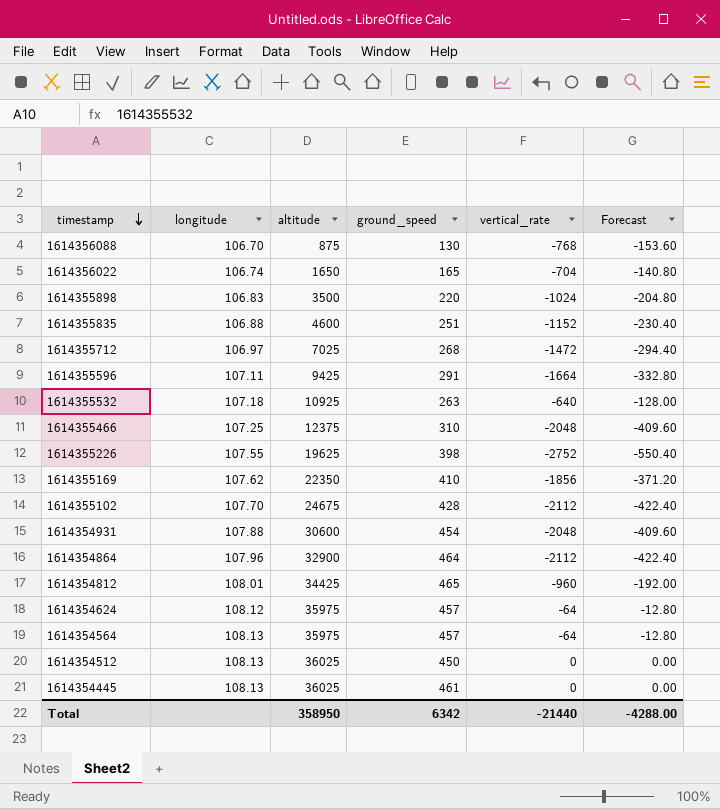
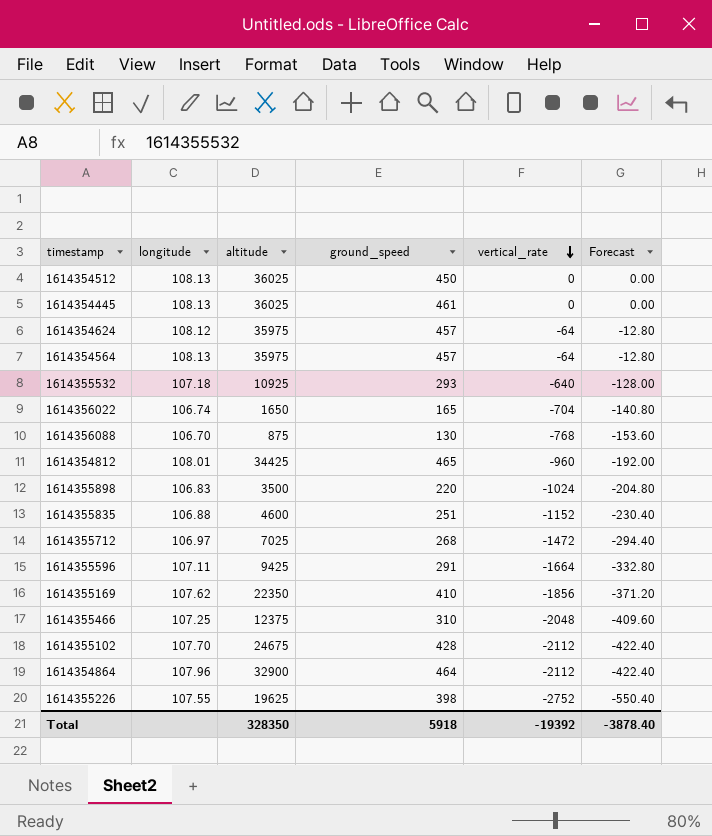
row order: timestamp descending -> vertical_rate descending
row 1614354931: 107.88 | 30600 | 454 | -2048 | -409.60 -> none
1614355532 | ground_speed: 263 -> 293
Total | altitude: 358950 -> 328350
Total | ground_speed: 6342 -> 5918
Total | vertical_rate: -21440 -> -19392
Total | Forecast: -4288.00 -> -3878.40

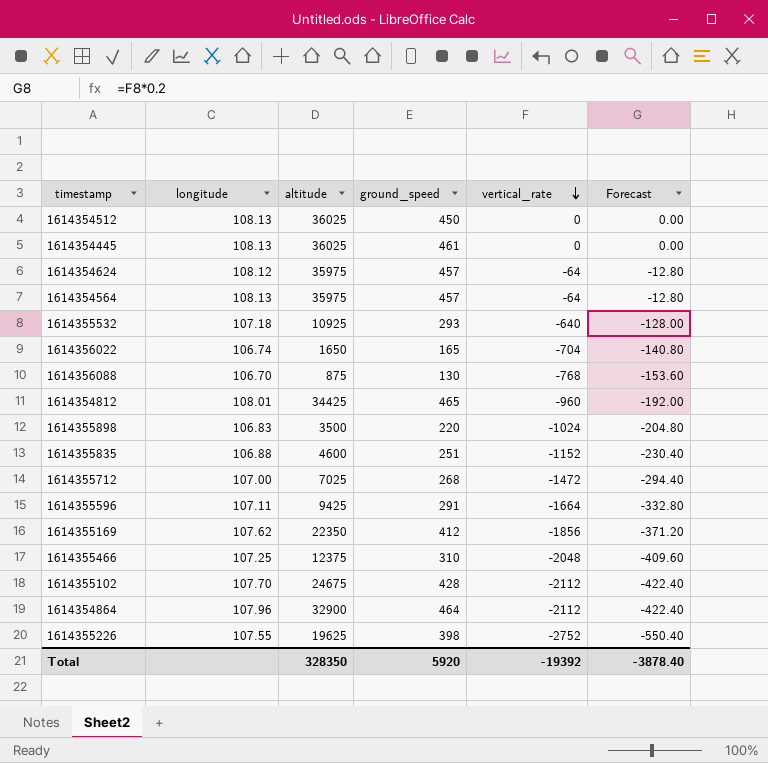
1614355712 | longitude: 106.97 -> 107.00
1614355169 | ground_speed: 410 -> 412
Total | ground_speed: 5918 -> 5920

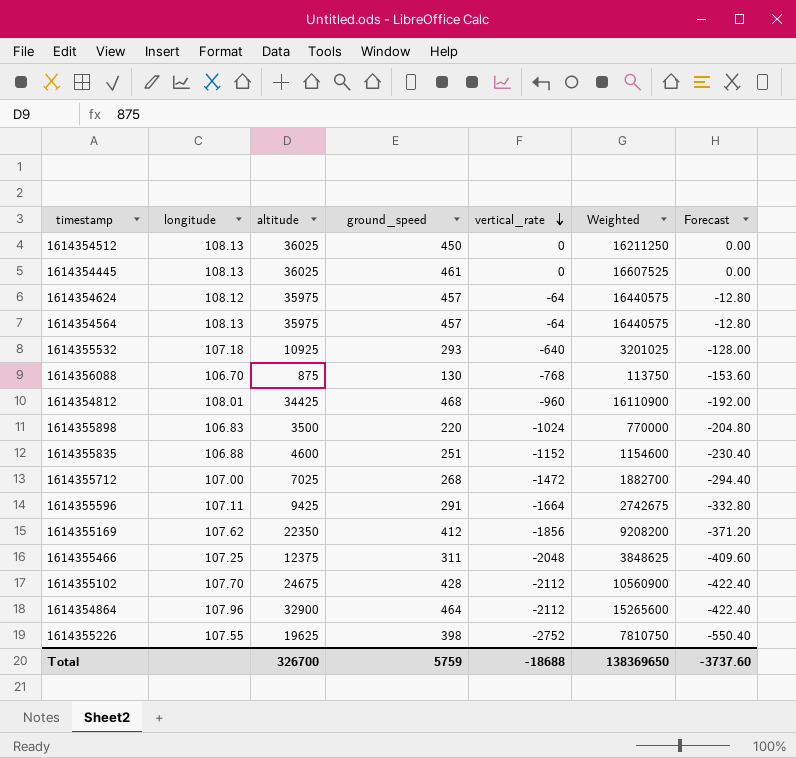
column Weighted | formula: none -> [altitude] * [ground_speed]
row 1614356022: 106.74 | 1650 | 165 | -704 | -140.80 -> none
1614354812 | ground_speed: 465 -> 468
1614355466 | ground_speed: 310 -> 311
Total | altitude: 328350 -> 326700
Total | ground_speed: 5920 -> 5759
Total | vertical_rate: -19392 -> -18688
Total | Forecast: -3878.40 -> -3737.60

